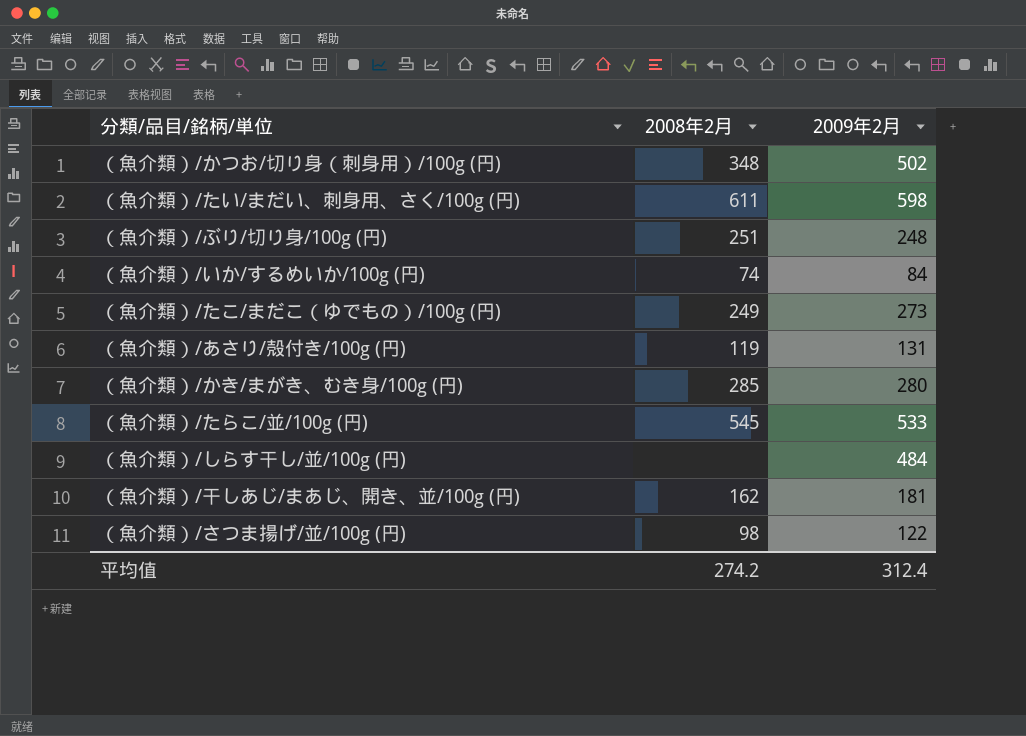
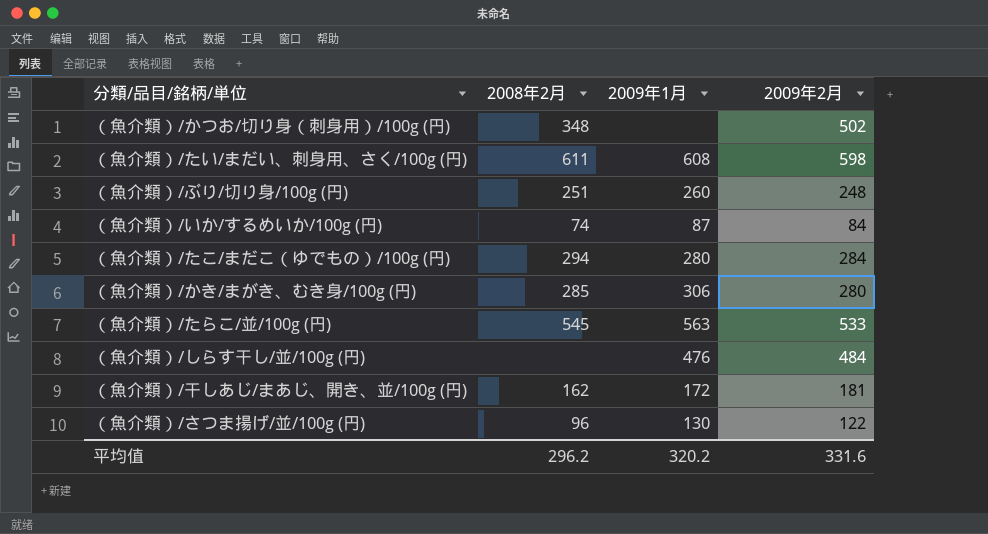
column 2009年1月 | position: none -> 3
row （魚介類）/あさり/殻付き/100g (円): 119 | 131 -> none
（魚介類）/たこ/まだこ（ゆでもの）/100g (円) | 2008年2月: 249 -> 294
（魚介類）/たこ/まだこ（ゆでもの）/100g (円) | 2009年2月: 273 -> 284
（魚介類）/さつま揚げ/並/100g (円) | 2008年2月: 98 -> 96
平均值 | 2008年2月: 274.2 -> 296.2
平均值 | 2009年2月: 312.4 -> 331.6

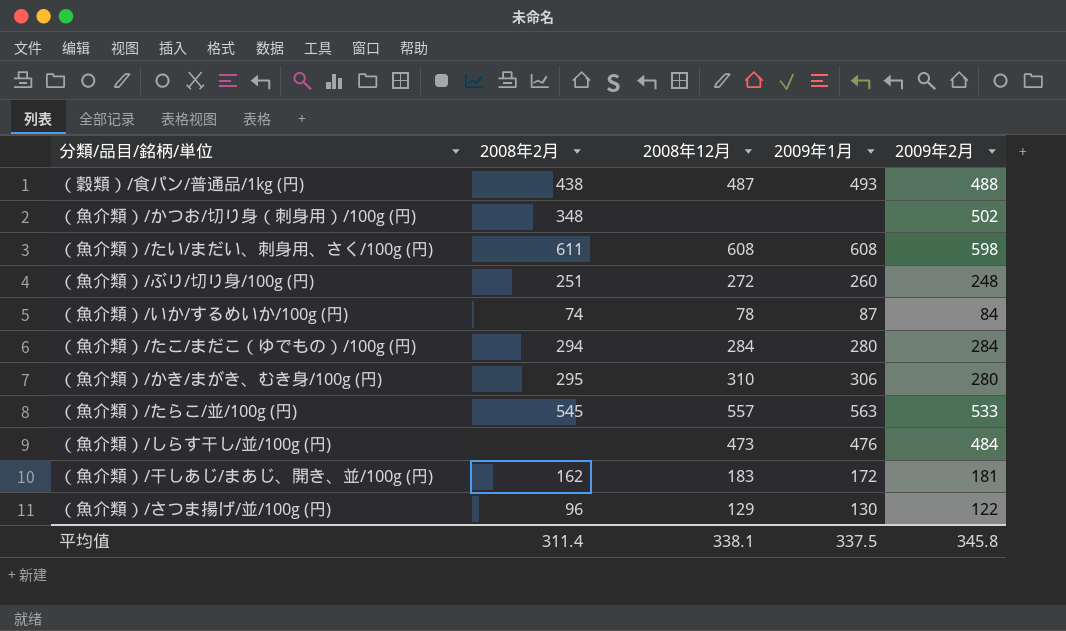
column 2008年12月 | position: none -> 3
row （穀類）/食パン/普通品/1kg (円): none -> 438 | 487 | 493 | 488
（魚介類）/かき/まがき、むき身/100g (円) | 2008年2月: 285 -> 295
平均值 | 2008年2月: 296.2 -> 311.4
平均值 | 2009年1月: 320.2 -> 337.5
平均值 | 2009年2月: 331.6 -> 345.8

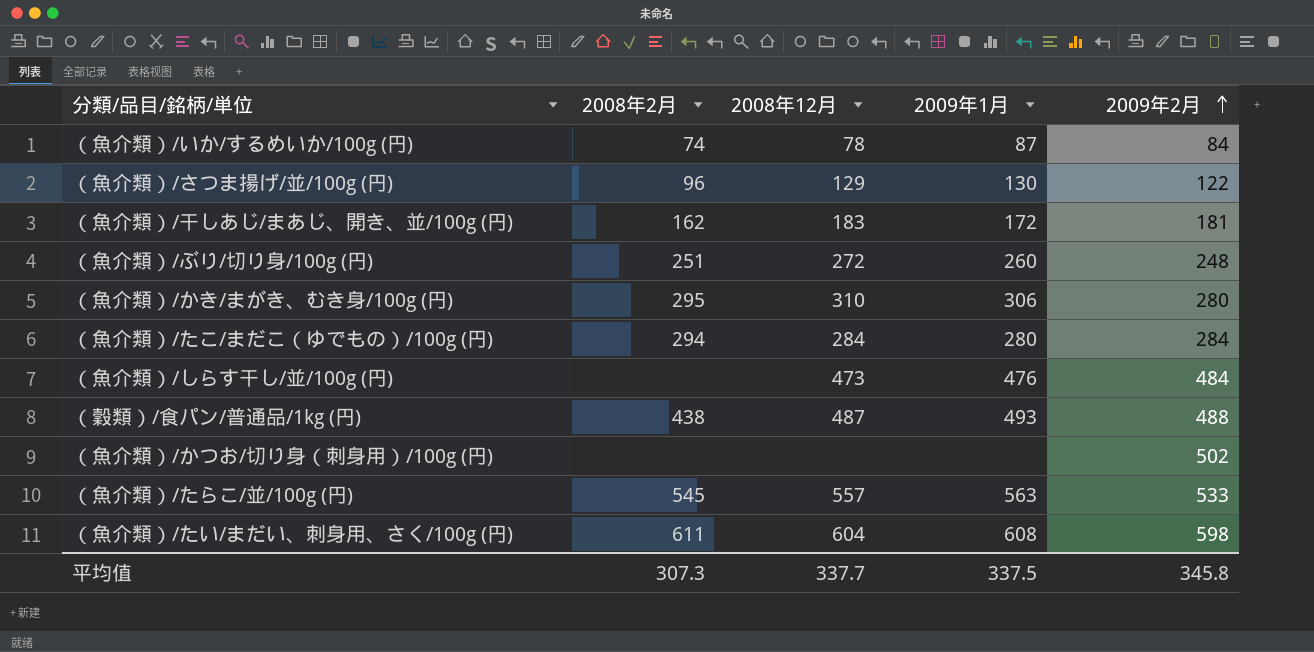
row order: none -> 2009年2月 ascending
（魚介類）/かつお/切り身（刺身用）/100g (円) | 2008年2月: 348 -> none
（魚介類）/たい/まだい、刺身用、さく/100g (円) | 2008年12月: 608 -> 604
平均值 | 2008年2月: 311.4 -> 307.3
平均值 | 2008年12月: 338.1 -> 337.7

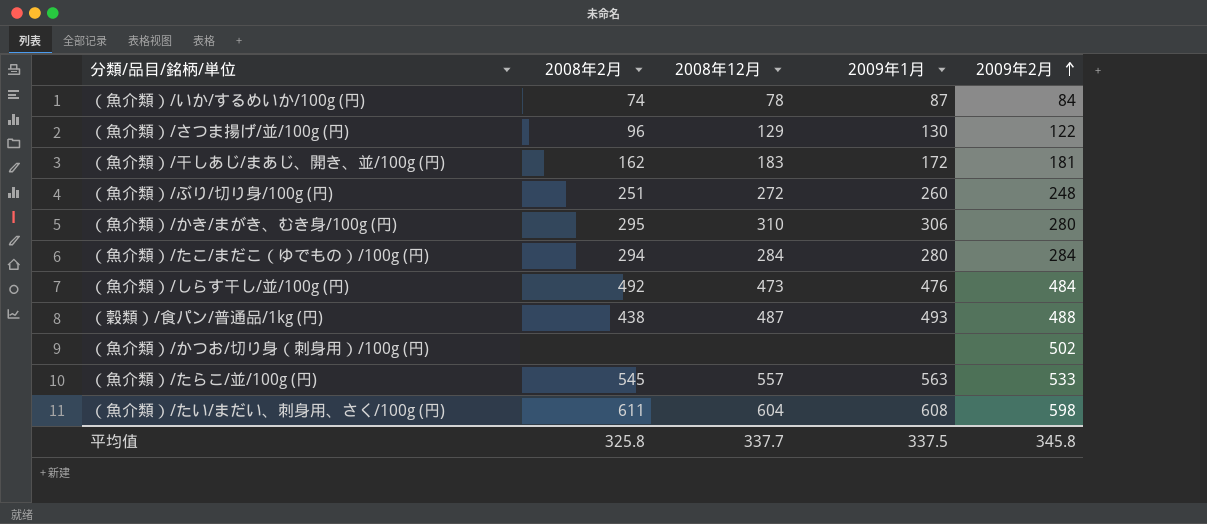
（魚介類）/しらす干し/並/100g (円) | 2008年2月: none -> 492
平均值 | 2008年2月: 307.3 -> 325.8

